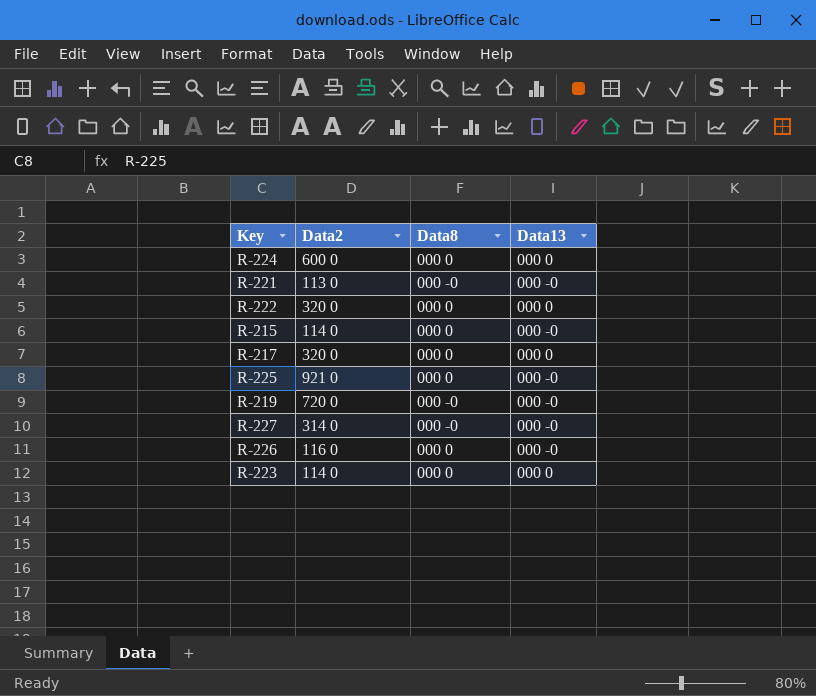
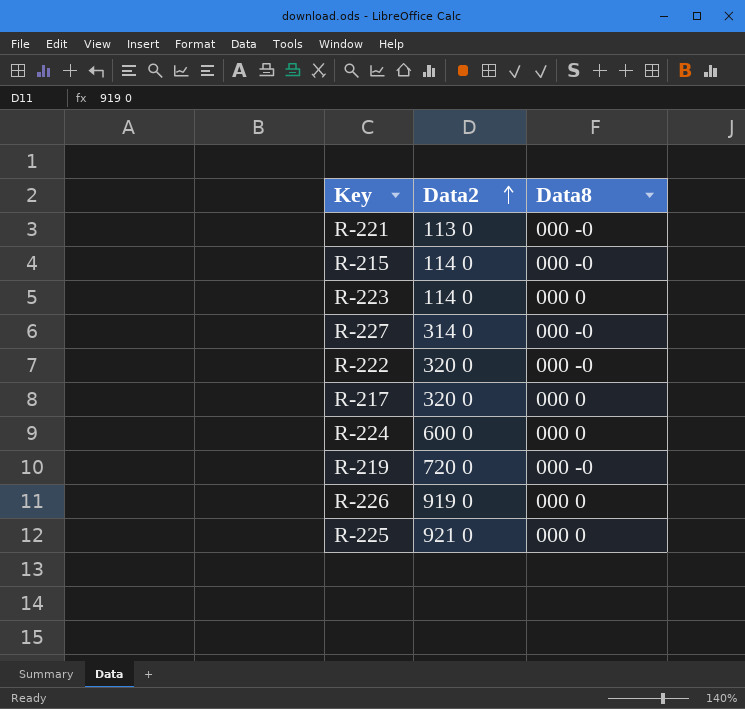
row order: none -> Data2 ascending
column Data13 | position: 4 -> none
R-215 | Data8: 000 0 -> 000 -0
R-222 | Data8: 000 0 -> 000 -0
R-226 | Data2: 116 0 -> 919 0

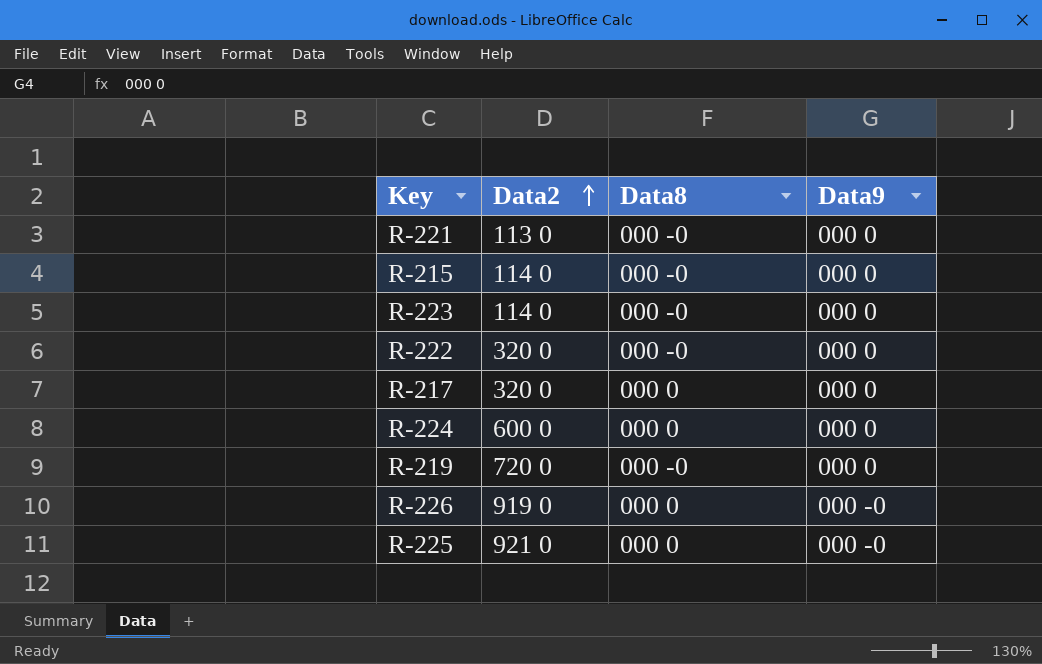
column Data9 | position: none -> 4
row R-227: 314 0 | 000 -0 -> none
R-223 | Data8: 000 0 -> 000 -0

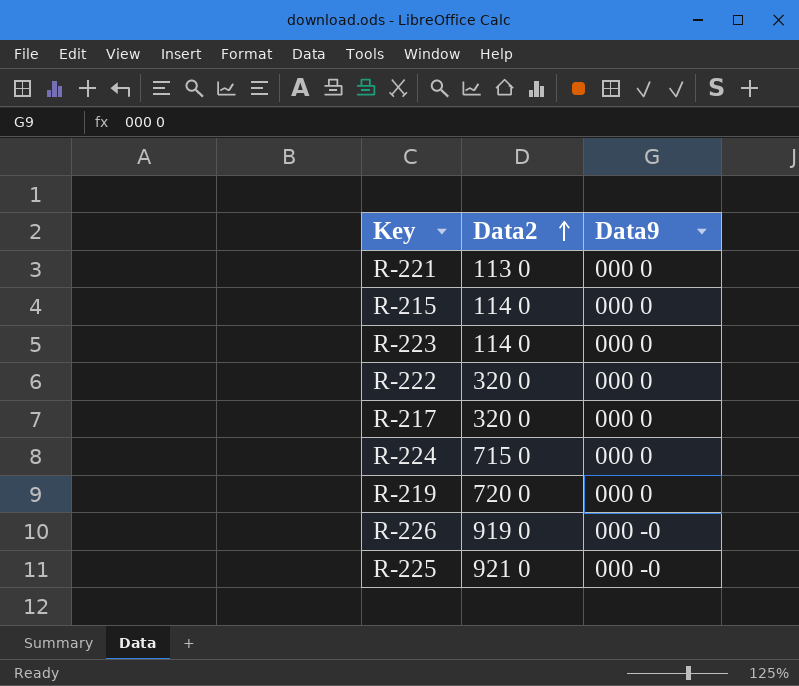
column Data8 | position: 3 -> none
R-224 | Data2: 600 0 -> 715 0

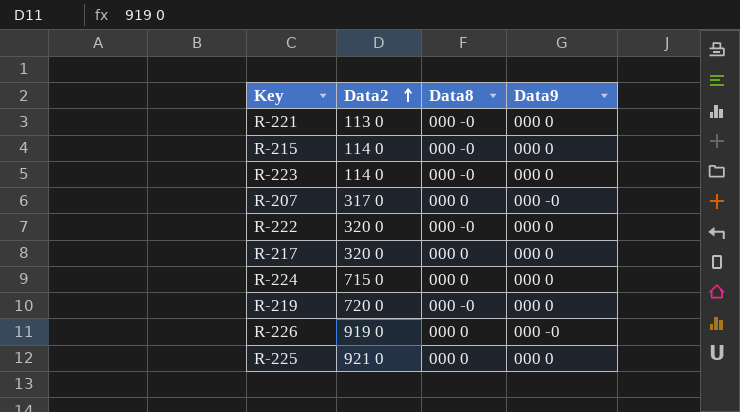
column Data8 | position: none -> 3
row R-207: none -> 317 0 | 000 0 | 000 -0
R-225 | Data9: 000 -0 -> 000 0

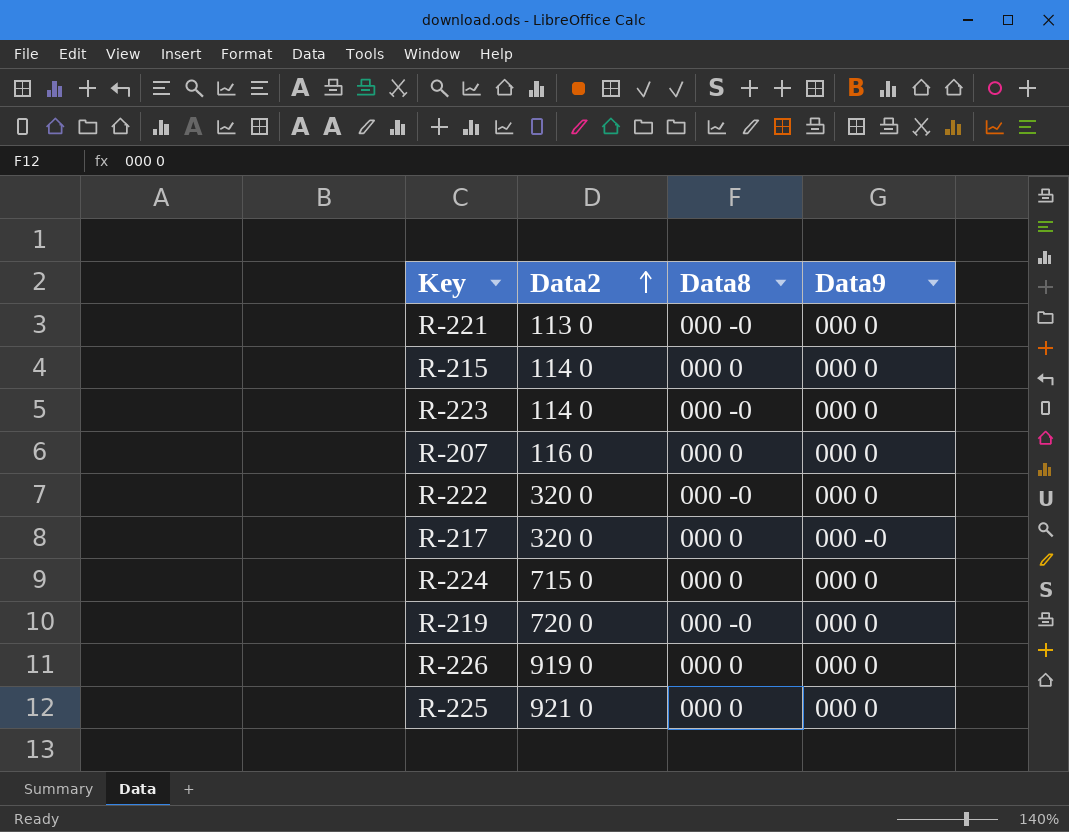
R-215 | Data8: 000 -0 -> 000 0
R-207 | Data2: 317 0 -> 116 0
R-207 | Data9: 000 -0 -> 000 0
R-217 | Data9: 000 0 -> 000 -0
R-226 | Data9: 000 -0 -> 000 0

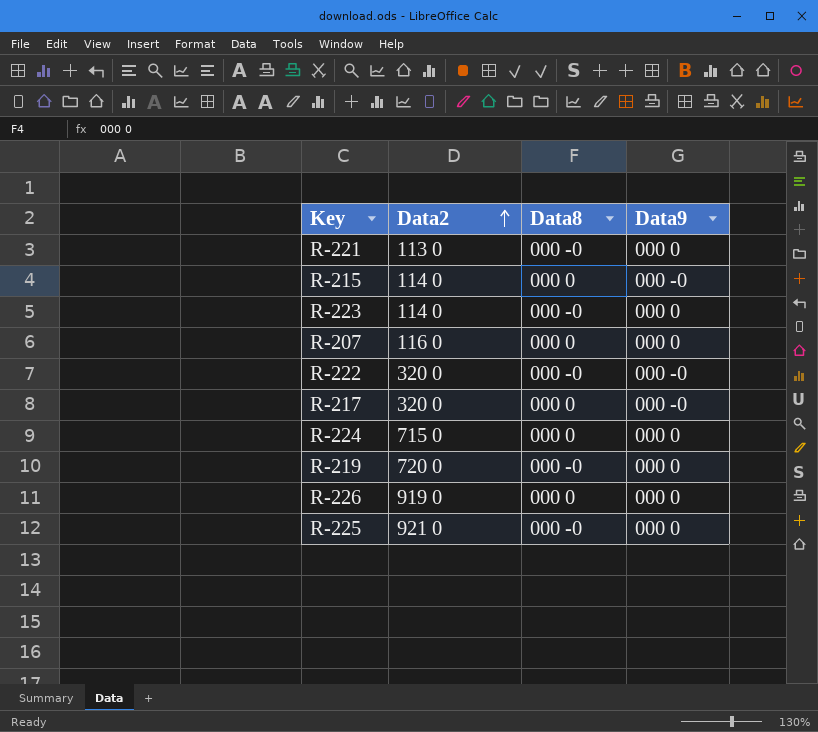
R-215 | Data9: 000 0 -> 000 -0
R-222 | Data9: 000 0 -> 000 -0
R-225 | Data8: 000 0 -> 000 -0

